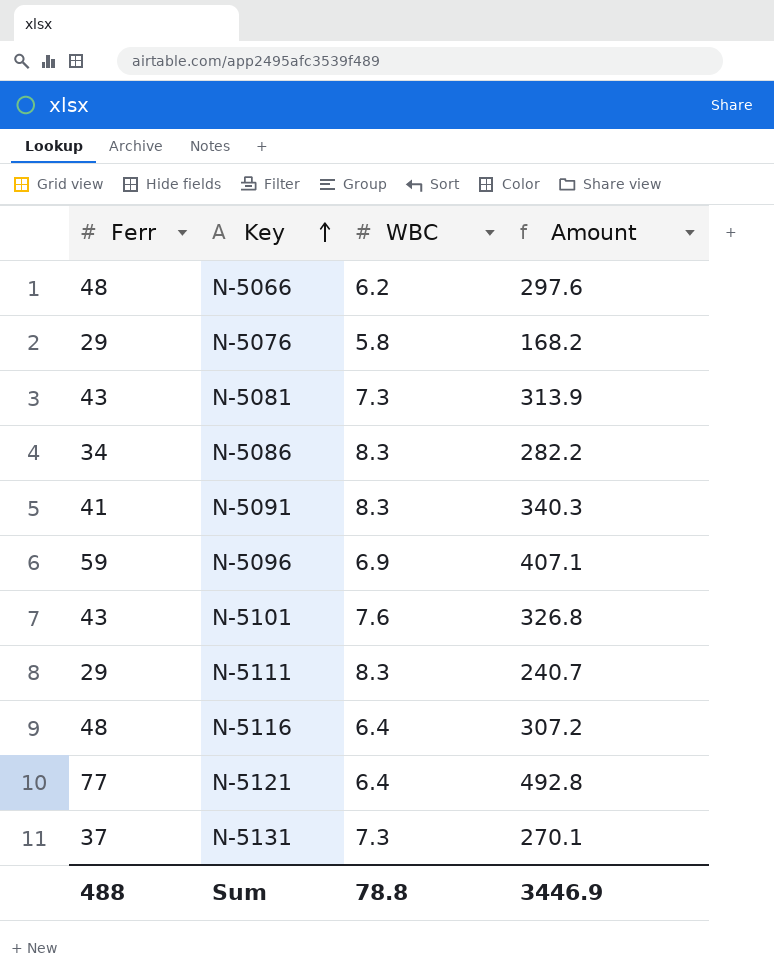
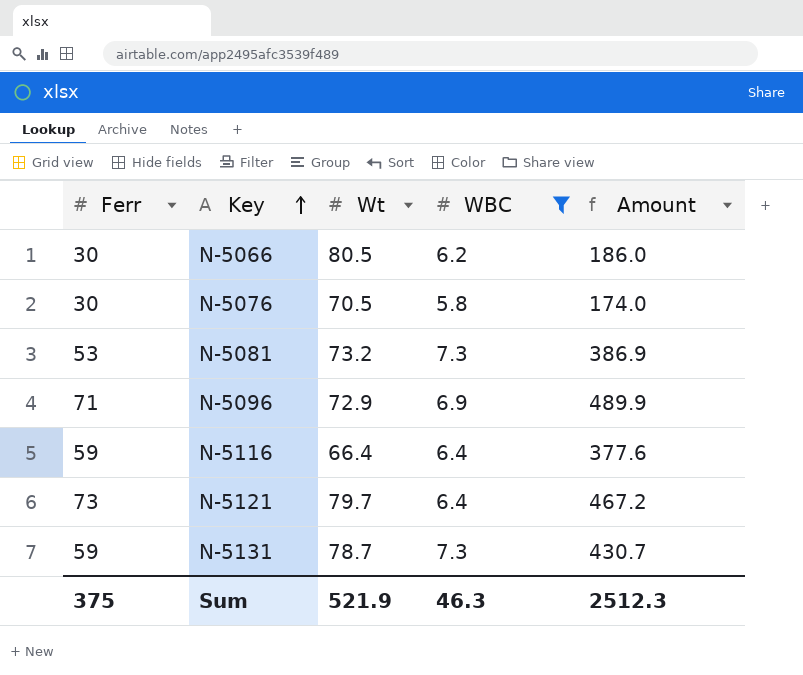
filter: none -> WBC <= 7.3
column Wt | position: none -> 3
N-5066 | Ferr: 48 -> 30
N-5066 | Amount: 297.6 -> 186.0
N-5076 | Ferr: 29 -> 30
N-5076 | Amount: 168.2 -> 174.0
N-5081 | Ferr: 43 -> 53
N-5081 | Amount: 313.9 -> 386.9
N-5096 | Ferr: 59 -> 71
N-5096 | Amount: 407.1 -> 489.9
N-5116 | Ferr: 48 -> 59
N-5116 | Amount: 307.2 -> 377.6
N-5121 | Ferr: 77 -> 73
N-5121 | Amount: 492.8 -> 467.2
N-5131 | Ferr: 37 -> 59
N-5131 | Amount: 270.1 -> 430.7
Sum | Ferr: 488 -> 375
Sum | WBC: 78.8 -> 46.3
Sum | Amount: 3446.9 -> 2512.3

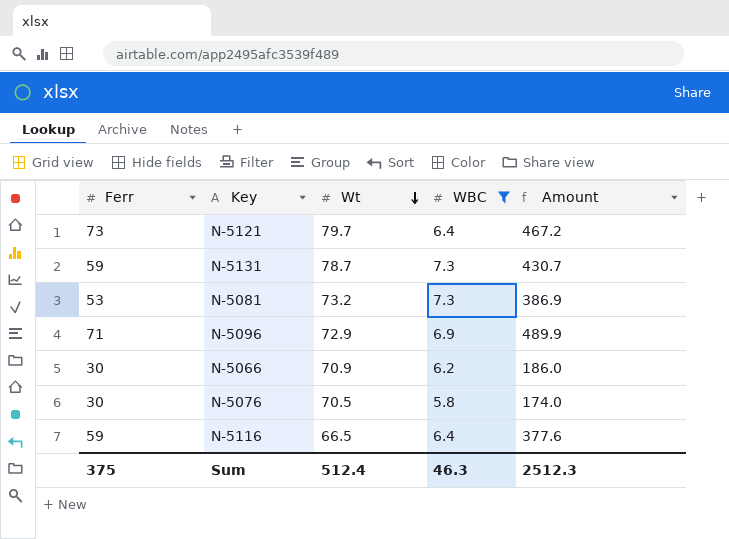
row order: Key ascending -> Wt descending
N-5066 | Wt: 80.5 -> 70.9
N-5116 | Wt: 66.4 -> 66.5
Sum | Wt: 521.9 -> 512.4

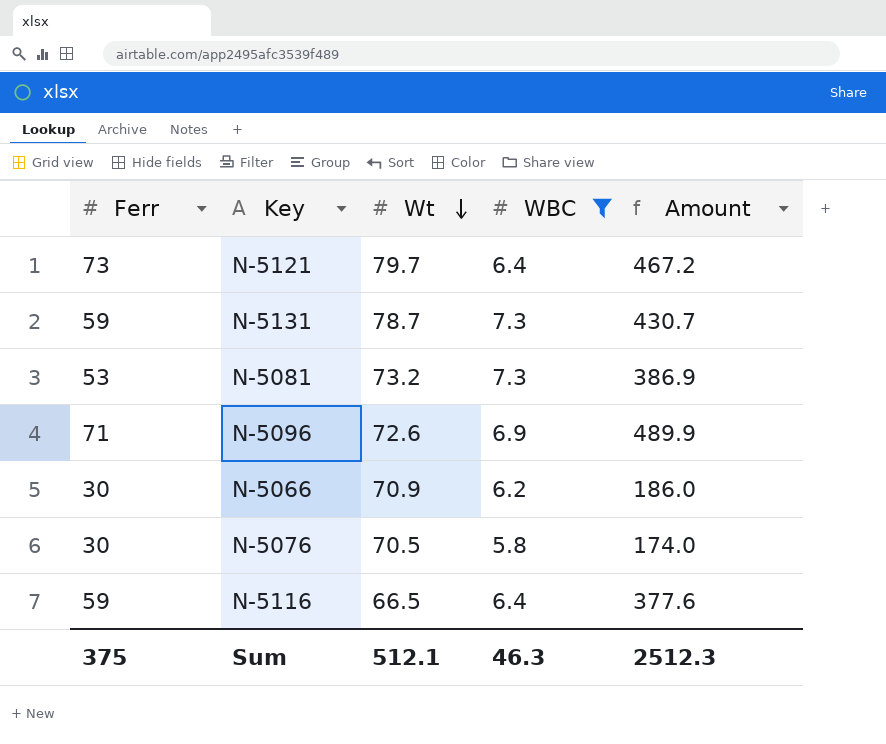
N-5096 | Wt: 72.9 -> 72.6
Sum | Wt: 512.4 -> 512.1

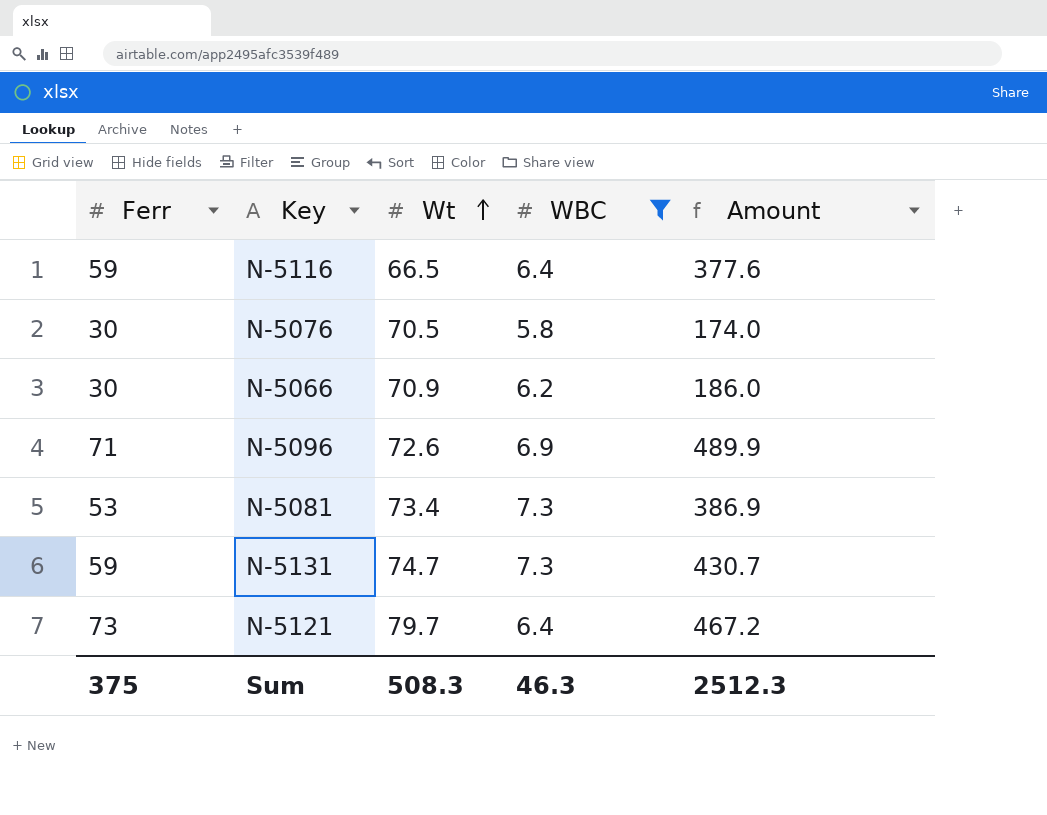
row order: Wt descending -> Wt ascending
N-5081 | Wt: 73.2 -> 73.4
N-5131 | Wt: 78.7 -> 74.7
Sum | Wt: 512.1 -> 508.3

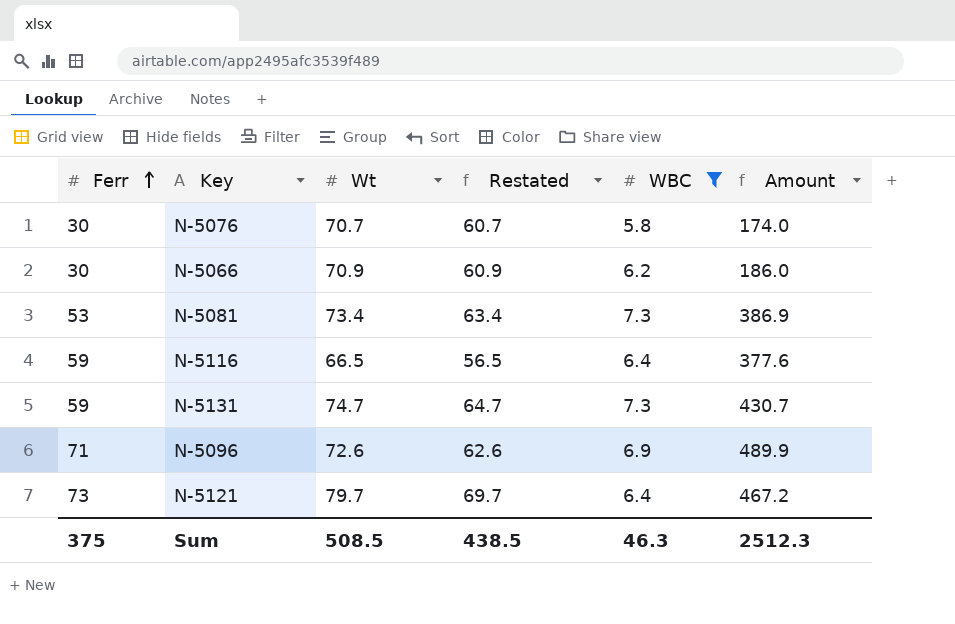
row order: Wt ascending -> Ferr ascending
column Restated | formula: none -> [Wt] - 10
N-5076 | Wt: 70.5 -> 70.7
Sum | Wt: 508.3 -> 508.5

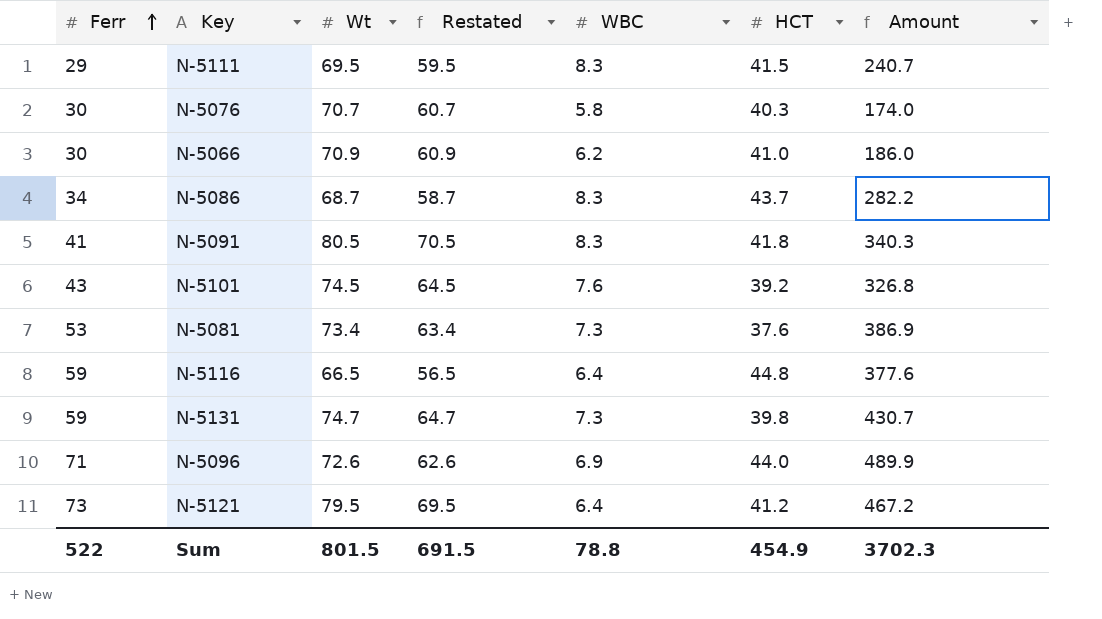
filter: WBC <= 7.3 -> none
column HCT | position: none -> 6
N-5121 | Wt: 79.7 -> 79.5
N-5121 | Restated: 69.7 -> 69.5
Sum | Ferr: 375 -> 522
Sum | Wt: 508.5 -> 801.5
Sum | Restated: 438.5 -> 691.5
Sum | WBC: 46.3 -> 78.8
Sum | Amount: 2512.3 -> 3702.3

